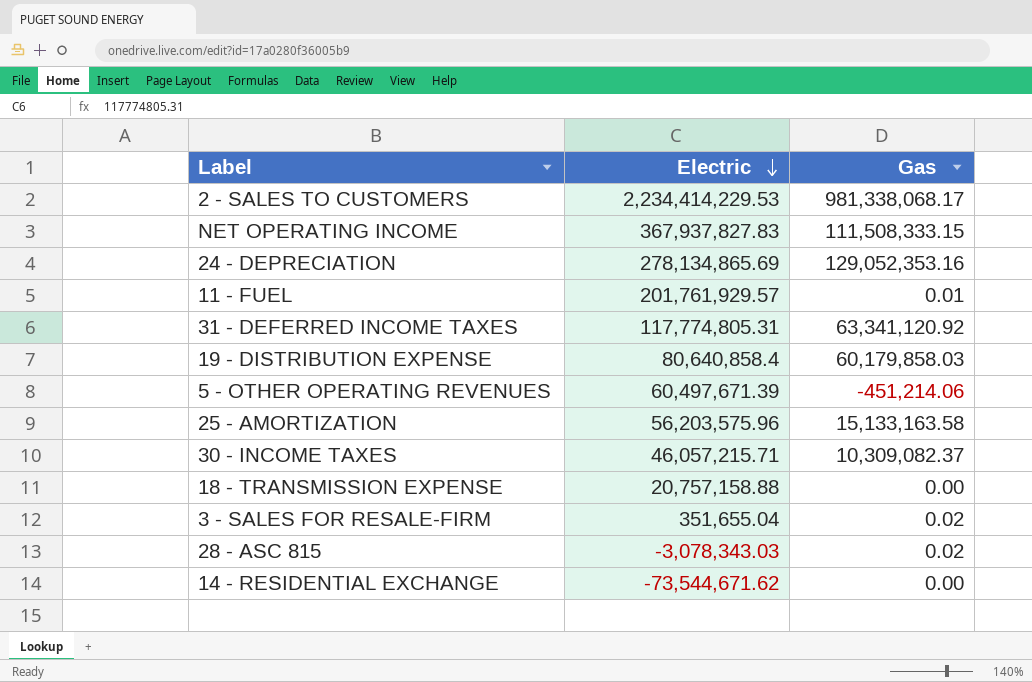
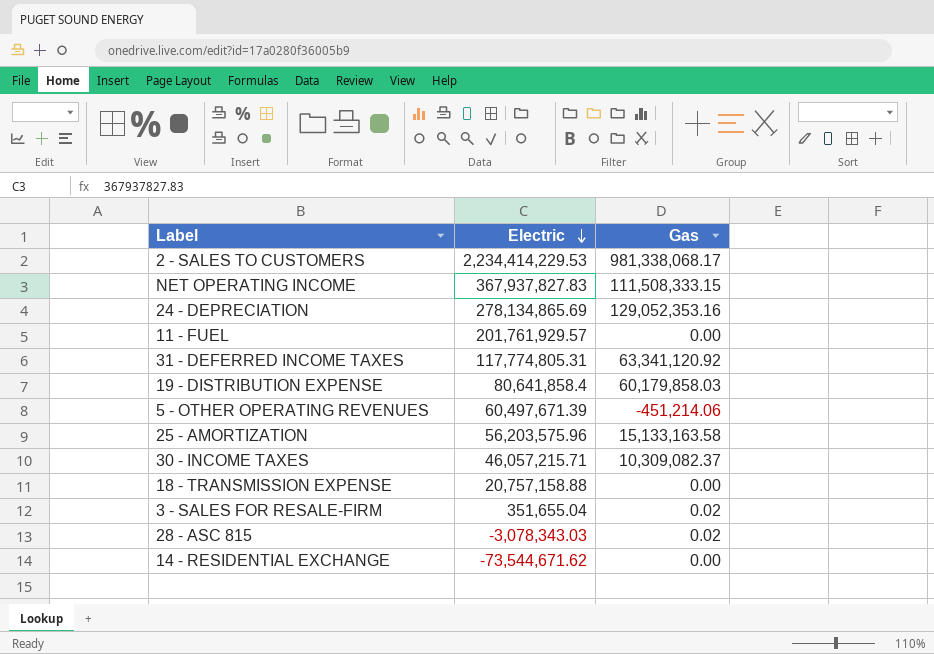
11 - FUEL | Gas: 0.01 -> 0.00
19 - DISTRIBUTION EXPENSE | Electric: 80,640,858.4 -> 80,641,858.4

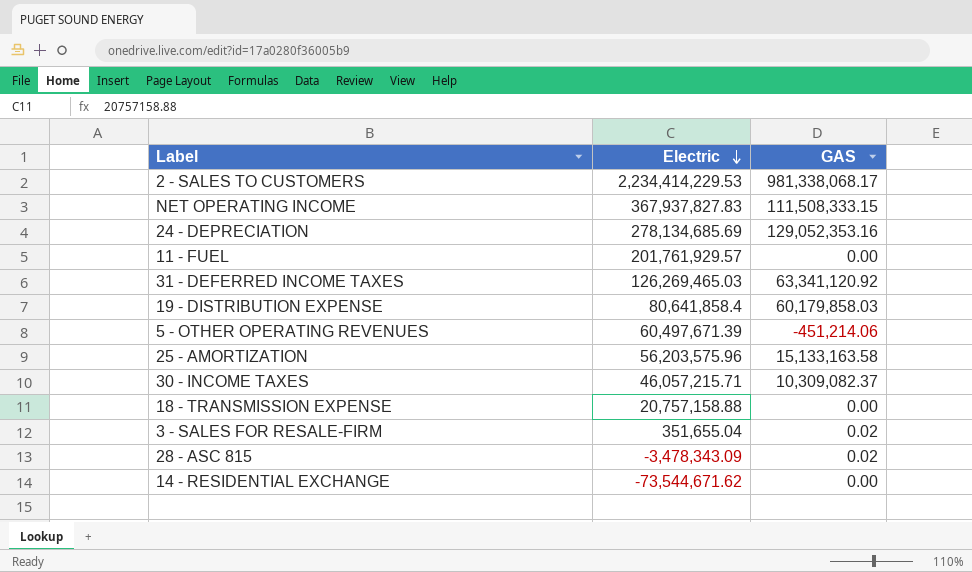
column name: Gas -> GAS
24 - DEPRECIATION | Electric: 278,134,865.69 -> 278,134,685.69
31 - DEFERRED INCOME TAXES | Electric: 117,774,805.31 -> 126,269,465.03
28 - ASC 815 | Electric: -3,078,343.03 -> -3,478,343.09

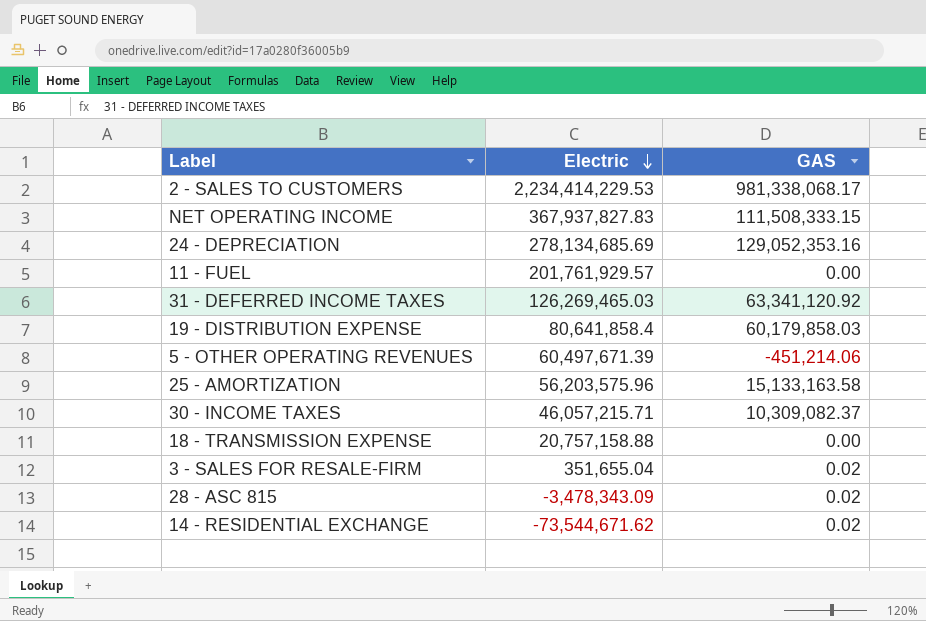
14 - RESIDENTIAL EXCHANGE | GAS: 0.00 -> 0.02

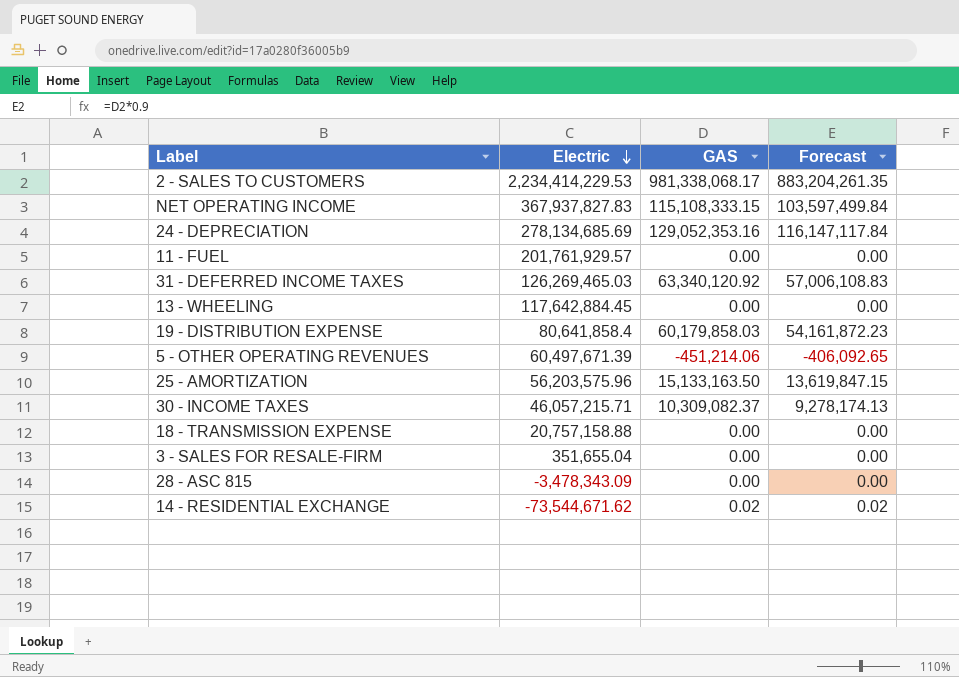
column Forecast | formula: none -> [GAS] * 0.9
NET OPERATING INCOME | GAS: 111,508,333.15 -> 115,108,333.15
31 - DEFERRED INCOME TAXES | GAS: 63,341,120.92 -> 63,340,120.92
row 13 - WHEELING: none -> 117,642,884.45 | 0.00 | 0.00
25 - AMORTIZATION | GAS: 15,133,163.58 -> 15,133,163.50
3 - SALES FOR RESALE-FIRM | GAS: 0.02 -> 0.00
28 - ASC 815 | GAS: 0.02 -> 0.00

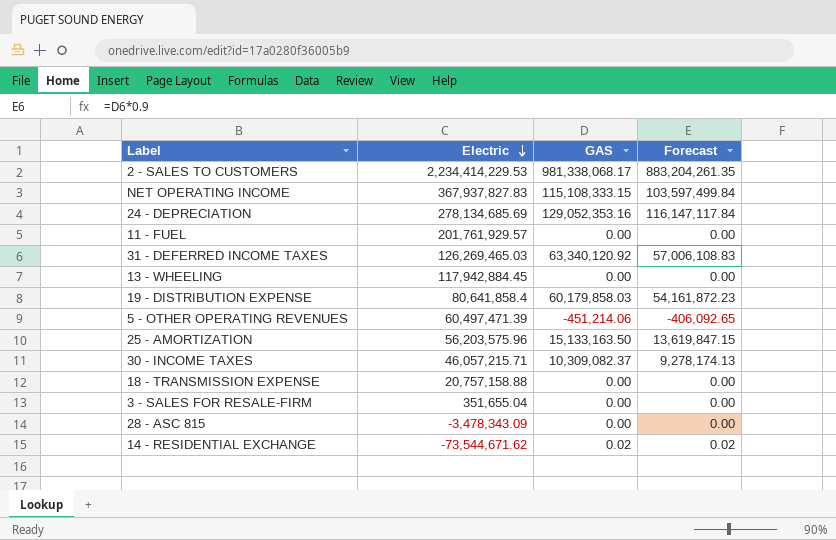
13 - WHEELING | Electric: 117,642,884.45 -> 117,942,884.45
5 - OTHER OPERATING REVENUES | Electric: 60,497,671.39 -> 60,497,471.39

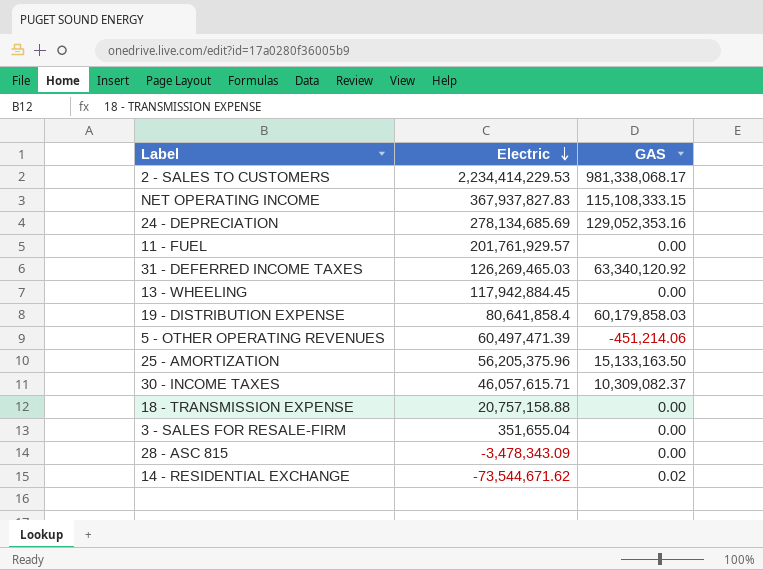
column Forecast | formula: [GAS] * 0.9 -> none
25 - AMORTIZATION | Electric: 56,203,575.96 -> 56,205,375.96
30 - INCOME TAXES | Electric: 46,057,215.71 -> 46,057,615.71

